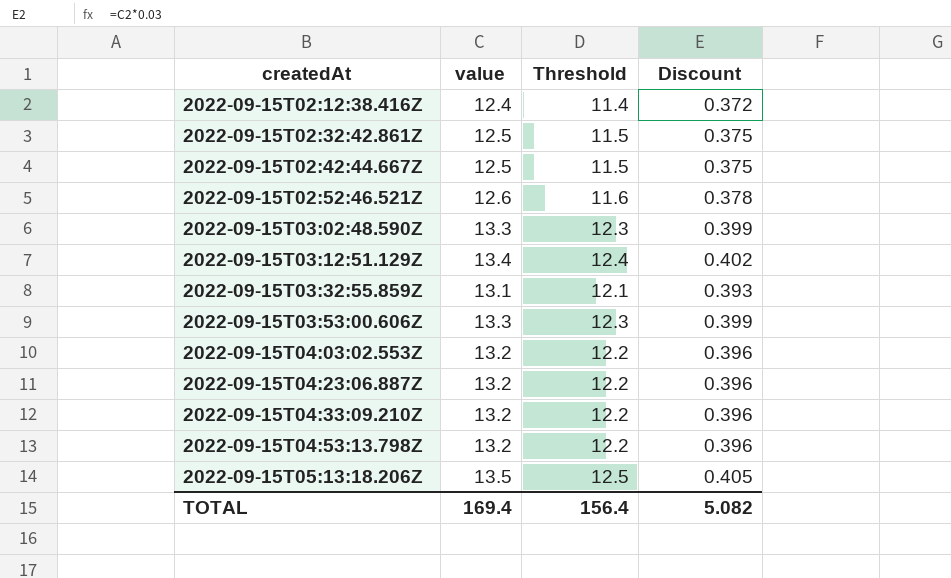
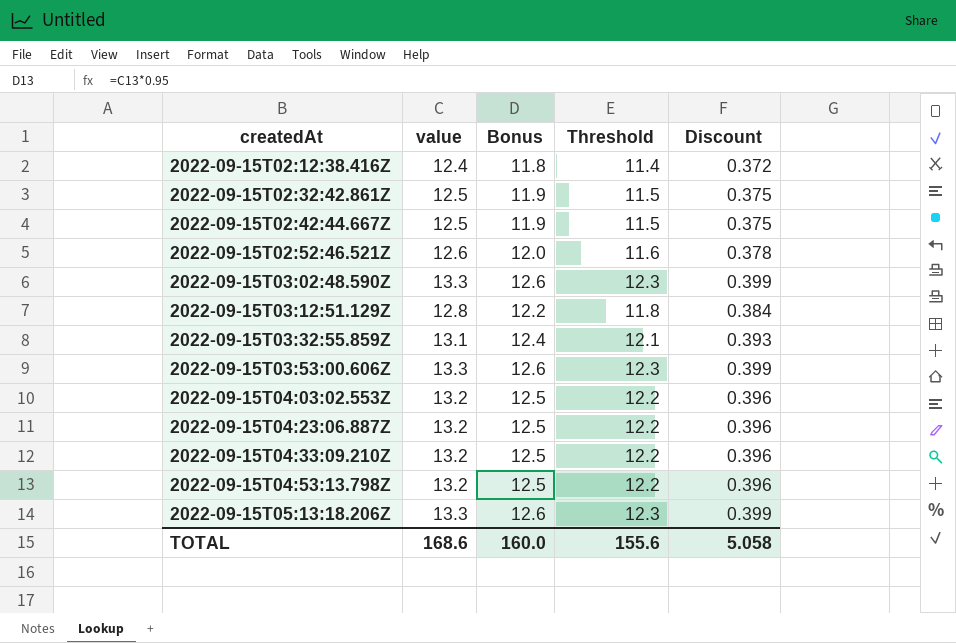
column Bonus | formula: none -> [value] * 0.95
2022-09-15T03:12:51.129Z | value: 13.4 -> 12.8
2022-09-15T03:12:51.129Z | Threshold: 12.4 -> 11.8
2022-09-15T03:12:51.129Z | Discount: 0.402 -> 0.384
2022-09-15T05:13:18.206Z | value: 13.5 -> 13.3
2022-09-15T05:13:18.206Z | Threshold: 12.5 -> 12.3
2022-09-15T05:13:18.206Z | Discount: 0.405 -> 0.399
TOTAL | value: 169.4 -> 168.6
TOTAL | Threshold: 156.4 -> 155.6
TOTAL | Discount: 5.082 -> 5.058

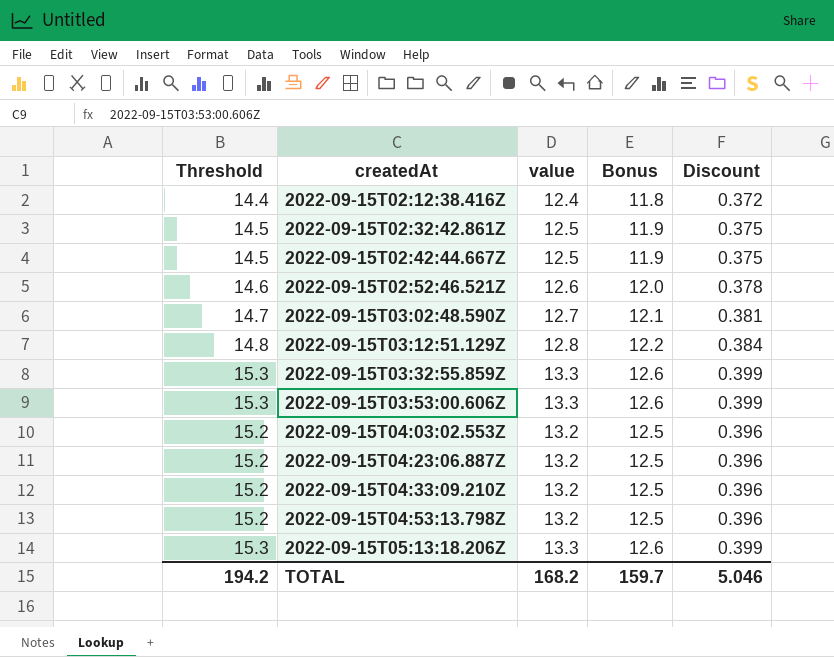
column Threshold | formula: [value] - 1 -> [value] + 2
column Threshold | position: 4 -> 1
2022-09-15T03:02:48.590Z | value: 13.3 -> 12.7
2022-09-15T03:02:48.590Z | Bonus: 12.6 -> 12.1
2022-09-15T03:02:48.590Z | Discount: 0.399 -> 0.381
2022-09-15T03:32:55.859Z | value: 13.1 -> 13.3
2022-09-15T03:32:55.859Z | Bonus: 12.4 -> 12.6
2022-09-15T03:32:55.859Z | Discount: 0.393 -> 0.399
TOTAL | Threshold: 155.6 -> 194.2
TOTAL | value: 168.6 -> 168.2
TOTAL | Bonus: 160.0 -> 159.7
TOTAL | Discount: 5.058 -> 5.046

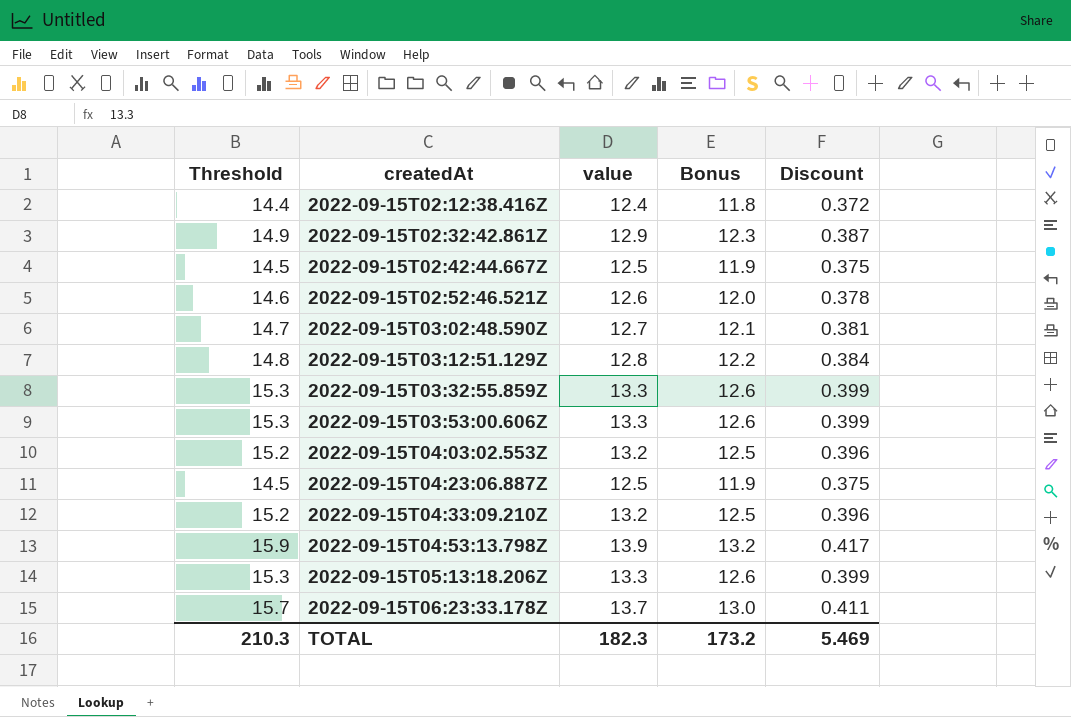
2022-09-15T02:32:42.861Z | Threshold: 14.5 -> 14.9
2022-09-15T02:32:42.861Z | value: 12.5 -> 12.9
2022-09-15T02:32:42.861Z | Bonus: 11.9 -> 12.3
2022-09-15T02:32:42.861Z | Discount: 0.375 -> 0.387
2022-09-15T04:23:06.887Z | Threshold: 15.2 -> 14.5
2022-09-15T04:23:06.887Z | value: 13.2 -> 12.5
2022-09-15T04:23:06.887Z | Bonus: 12.5 -> 11.9
2022-09-15T04:23:06.887Z | Discount: 0.396 -> 0.375
2022-09-15T04:53:13.798Z | Threshold: 15.2 -> 15.9
2022-09-15T04:53:13.798Z | value: 13.2 -> 13.9
2022-09-15T04:53:13.798Z | Bonus: 12.5 -> 13.2
2022-09-15T04:53:13.798Z | Discount: 0.396 -> 0.417
row 2022-09-15T06:23:33.178Z: none -> 15.7 | 13.7 | 13.0 | 0.411
TOTAL | Threshold: 194.2 -> 210.3
TOTAL | value: 168.2 -> 182.3
TOTAL | Bonus: 159.7 -> 173.2
TOTAL | Discount: 5.046 -> 5.469

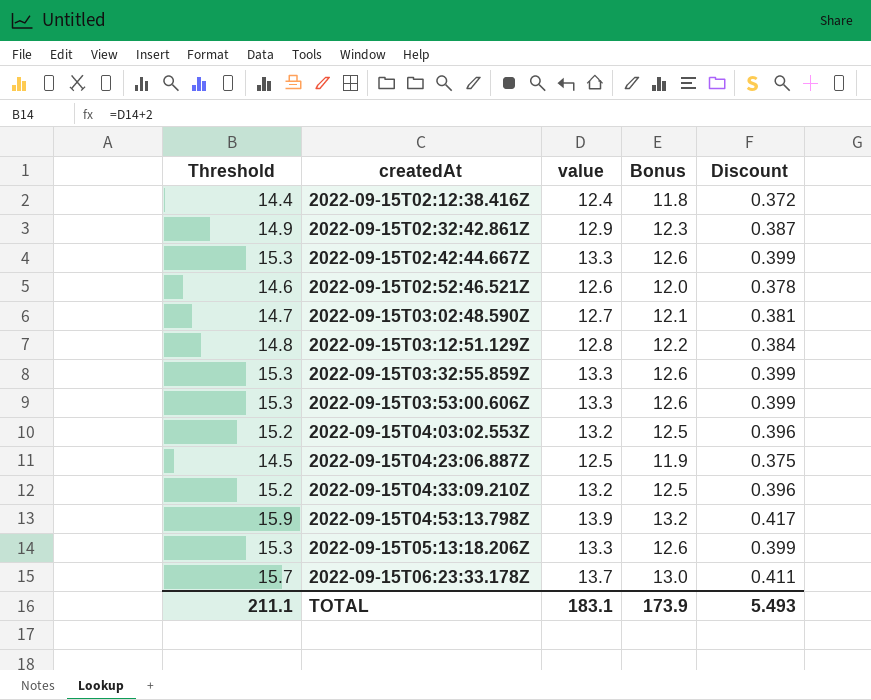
2022-09-15T02:42:44.667Z | Threshold: 14.5 -> 15.3
2022-09-15T02:42:44.667Z | value: 12.5 -> 13.3
2022-09-15T02:42:44.667Z | Bonus: 11.9 -> 12.6
2022-09-15T02:42:44.667Z | Discount: 0.375 -> 0.399
TOTAL | Threshold: 210.3 -> 211.1
TOTAL | value: 182.3 -> 183.1
TOTAL | Bonus: 173.2 -> 173.9
TOTAL | Discount: 5.469 -> 5.493

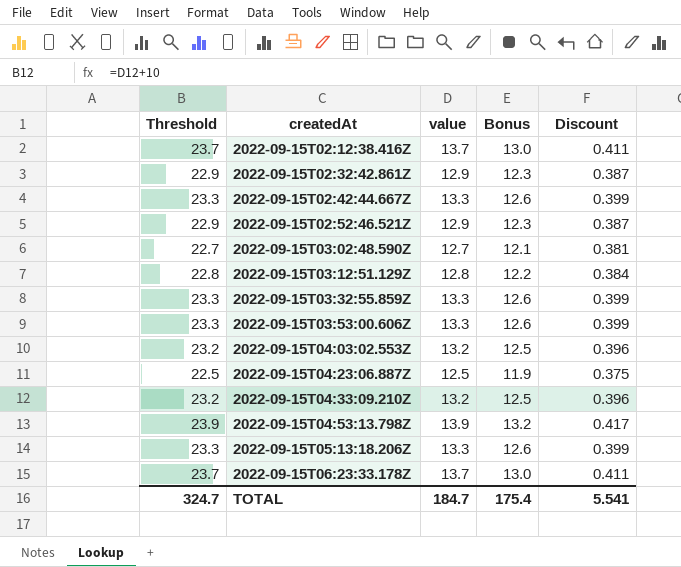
column Threshold | formula: [value] + 2 -> [value] + 10
2022-09-15T02:12:38.416Z | value: 12.4 -> 13.7
2022-09-15T02:12:38.416Z | Bonus: 11.8 -> 13.0
2022-09-15T02:12:38.416Z | Discount: 0.372 -> 0.411
2022-09-15T02:52:46.521Z | value: 12.6 -> 12.9
2022-09-15T02:52:46.521Z | Bonus: 12.0 -> 12.3
2022-09-15T02:52:46.521Z | Discount: 0.378 -> 0.387
TOTAL | Threshold: 211.1 -> 324.7
TOTAL | value: 183.1 -> 184.7
TOTAL | Bonus: 173.9 -> 175.4
TOTAL | Discount: 5.493 -> 5.541

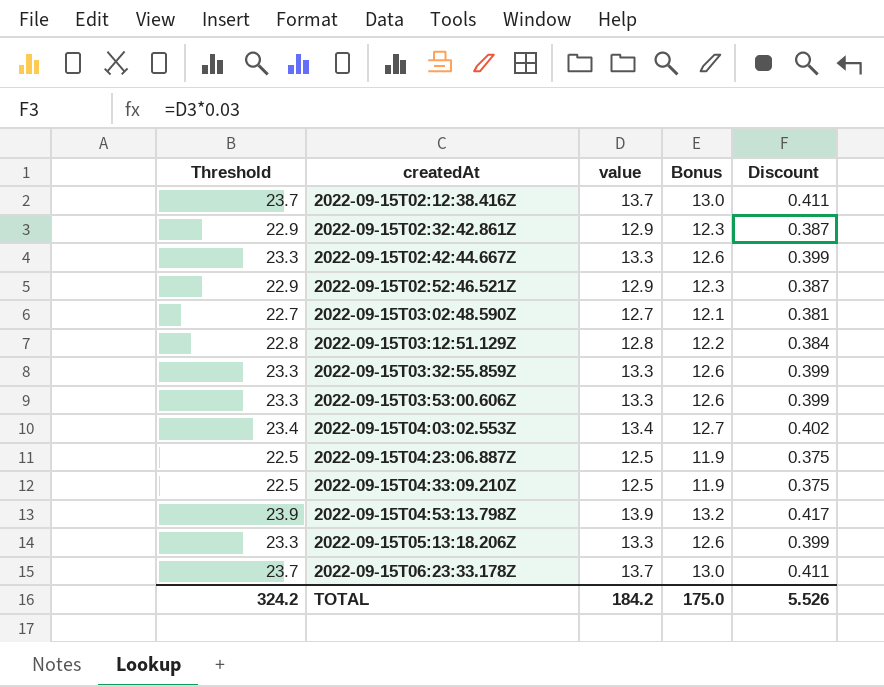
2022-09-15T04:03:02.553Z | Threshold: 23.2 -> 23.4
2022-09-15T04:03:02.553Z | value: 13.2 -> 13.4
2022-09-15T04:03:02.553Z | Bonus: 12.5 -> 12.7
2022-09-15T04:03:02.553Z | Discount: 0.396 -> 0.402
2022-09-15T04:33:09.210Z | Threshold: 23.2 -> 22.5
2022-09-15T04:33:09.210Z | value: 13.2 -> 12.5
2022-09-15T04:33:09.210Z | Bonus: 12.5 -> 11.9
2022-09-15T04:33:09.210Z | Discount: 0.396 -> 0.375
TOTAL | Threshold: 324.7 -> 324.2
TOTAL | value: 184.7 -> 184.2
TOTAL | Bonus: 175.4 -> 175.0
TOTAL | Discount: 5.541 -> 5.526

